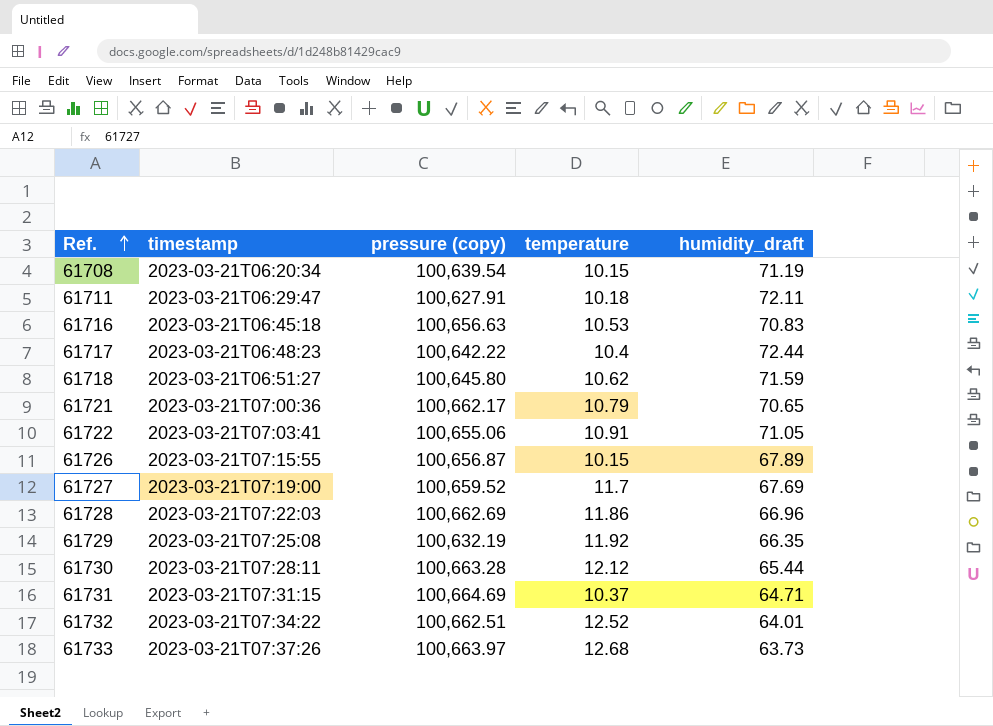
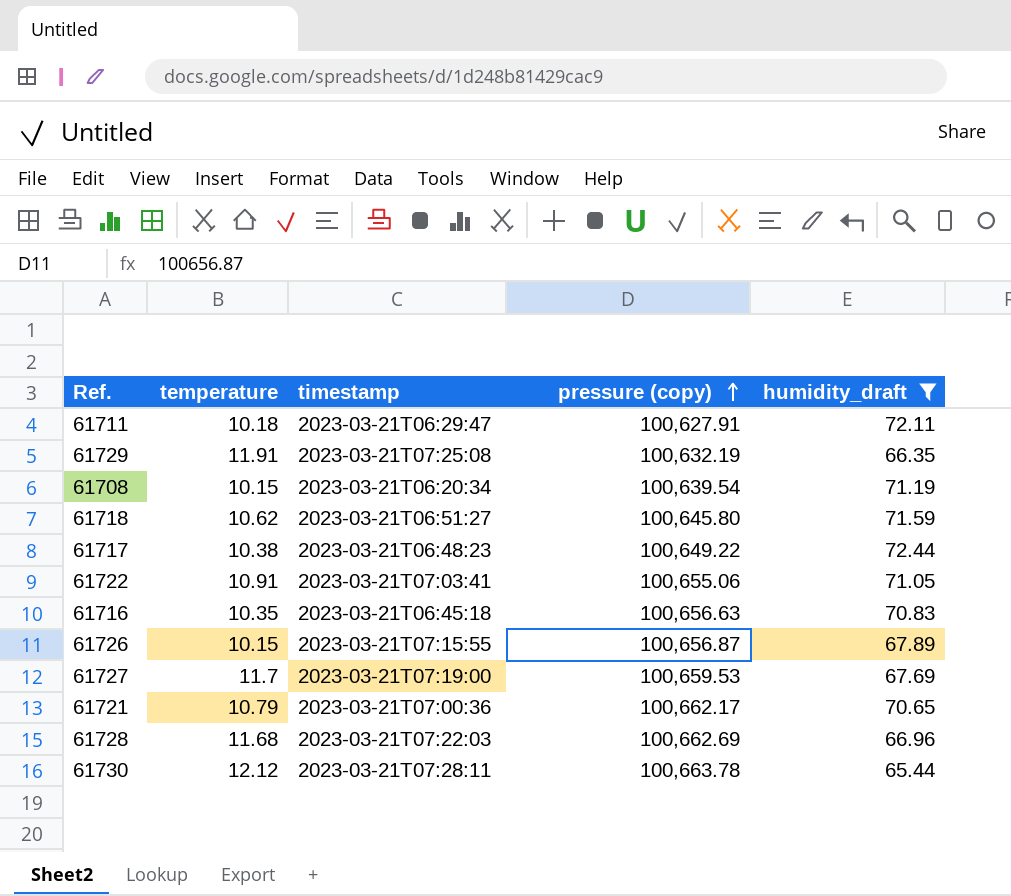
filter: none -> humidity_draft >= 65.44
row order: Ref. ascending -> pressure (copy) ascending
column temperature | position: 4 -> 2
61729 | temperature: 11.92 -> 11.91
61717 | temperature: 10.4 -> 10.38
61717 | pressure (copy): 100,642.22 -> 100,649.22
61716 | temperature: 10.53 -> 10.35
61727 | pressure (copy): 100,659.52 -> 100,659.53
61728 | temperature: 11.86 -> 11.68
61730 | pressure (copy): 100,663.28 -> 100,663.78

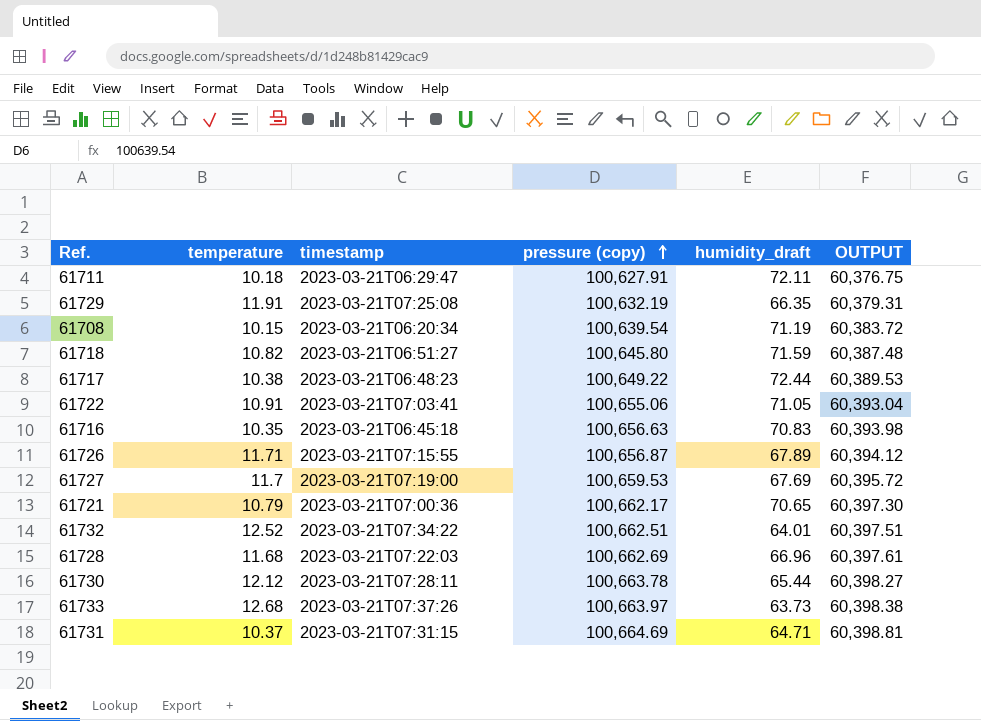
filter: humidity_draft >= 65.44 -> none
column OUTPUT | formula: none -> [pressure (copy)] * 0.6
61718 | temperature: 10.62 -> 10.82
61726 | temperature: 10.15 -> 11.71

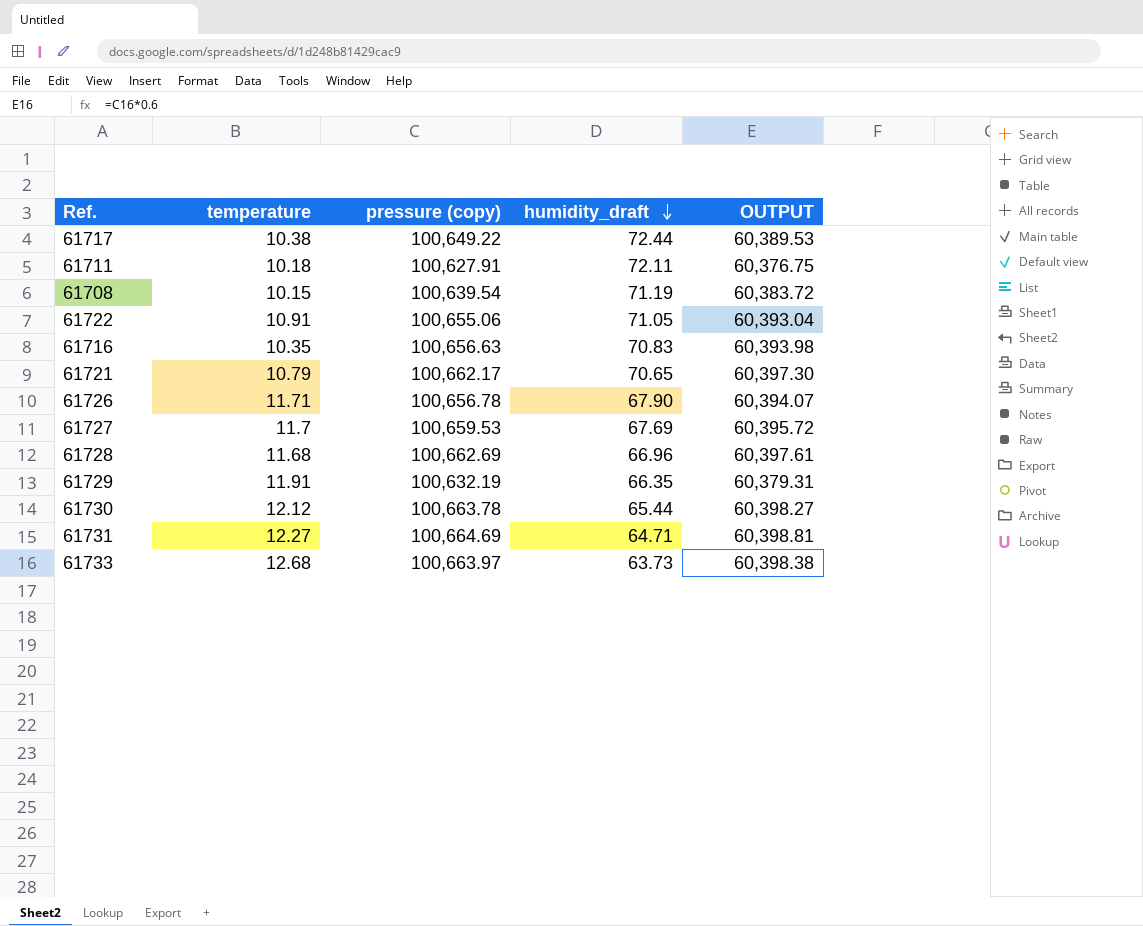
row order: pressure (copy) ascending -> humidity_draft descending
column timestamp | position: 3 -> none
row 61718: 10.82 | 2023-03-21T06:51:27 | 100,645.80 | 71.59 | 60,387.48 -> none
row 61732: 12.52 | 2023-03-21T07:34:22 | 100,662.51 | 64.01 | 60,397.51 -> none
61726 | pressure (copy): 100,656.87 -> 100,656.78
61726 | humidity_draft: 67.89 -> 67.90
61726 | OUTPUT: 60,394.12 -> 60,394.07
61731 | temperature: 10.37 -> 12.27

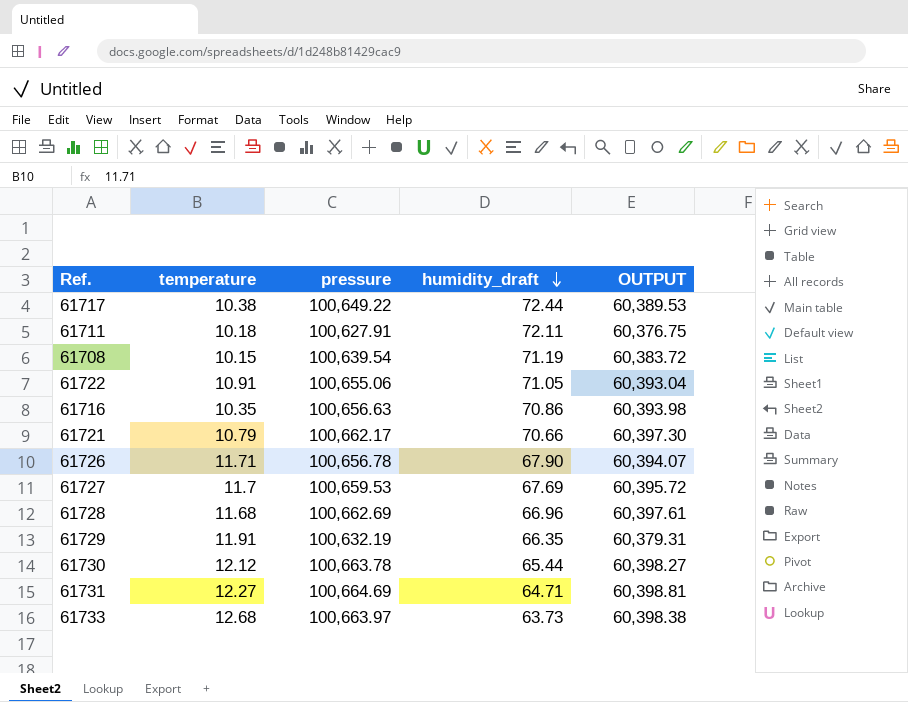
column name: pressure (copy) -> pressure
61716 | humidity_draft: 70.83 -> 70.86
61721 | humidity_draft: 70.65 -> 70.66

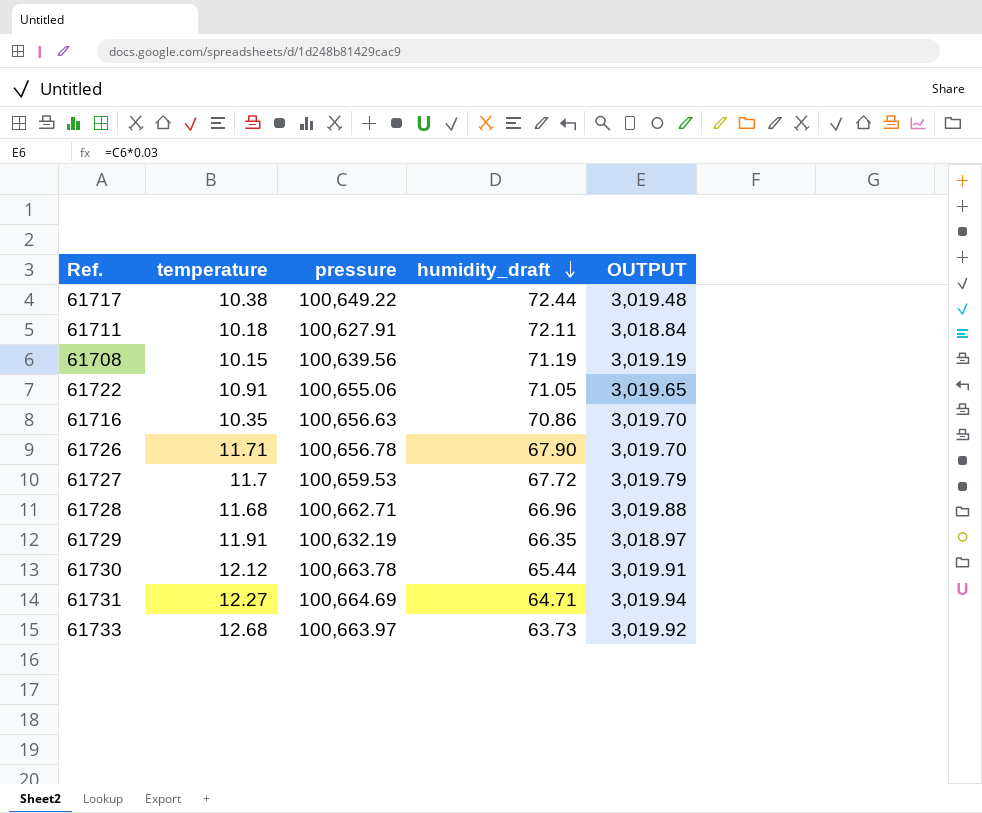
column OUTPUT | formula: [pressure] * 0.6 -> [pressure] * 0.03
row 61721: 10.79 | 100,662.17 | 70.66 | 60,397.30 -> none
61708 | pressure: 100,639.54 -> 100,639.56
61727 | humidity_draft: 67.69 -> 67.72
61728 | pressure: 100,662.69 -> 100,662.71

